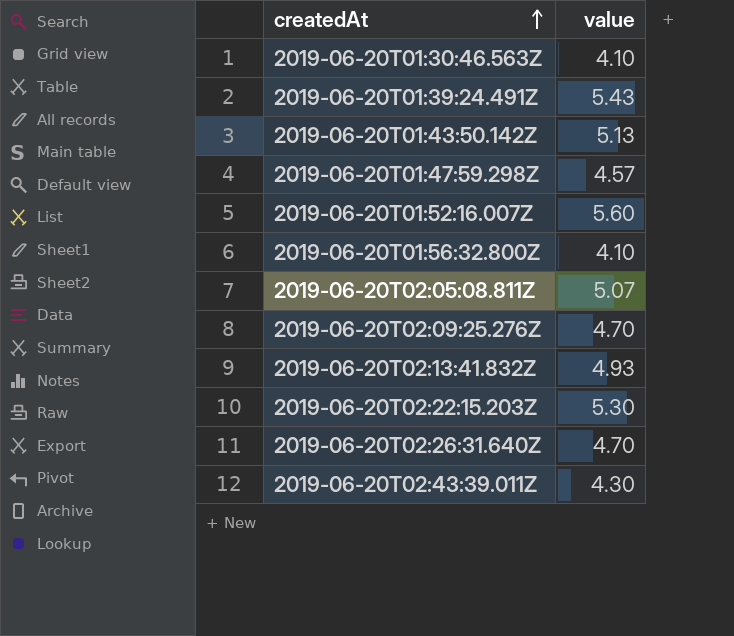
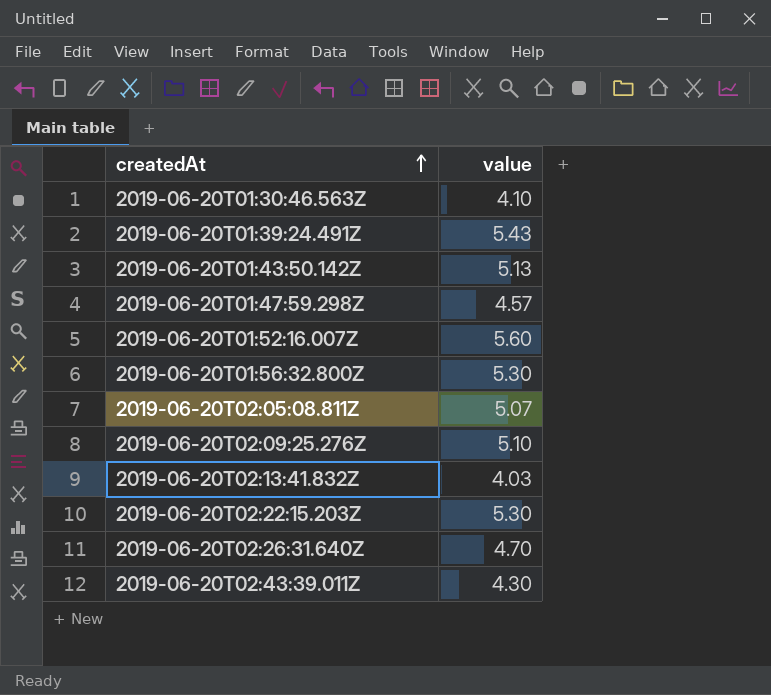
2019-06-20T01:56:32.800Z | value: 4.10 -> 5.30
2019-06-20T02:09:25.276Z | value: 4.70 -> 5.10
2019-06-20T02:13:41.832Z | value: 4.93 -> 4.03

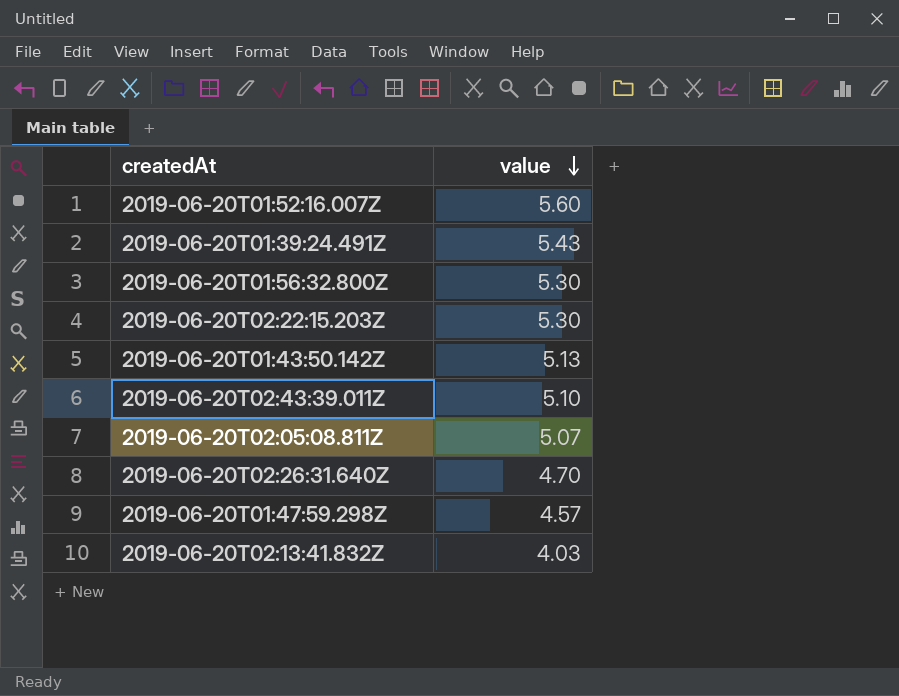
row order: createdAt ascending -> value descending
row 2019-06-20T01:30:46.563Z: 4.10 -> none
row 2019-06-20T02:09:25.276Z: 5.10 -> none
2019-06-20T02:43:39.011Z | value: 4.30 -> 5.10

